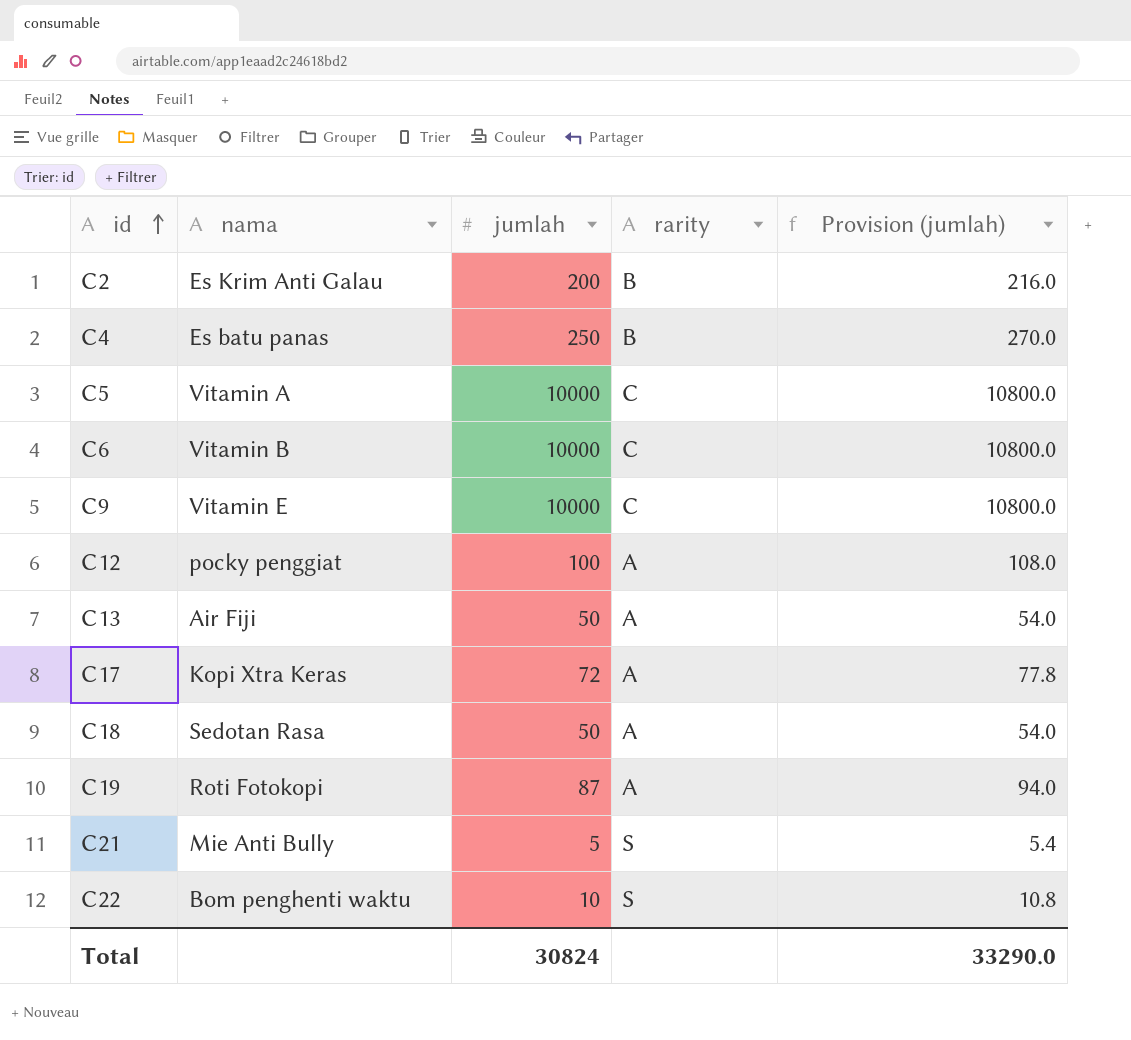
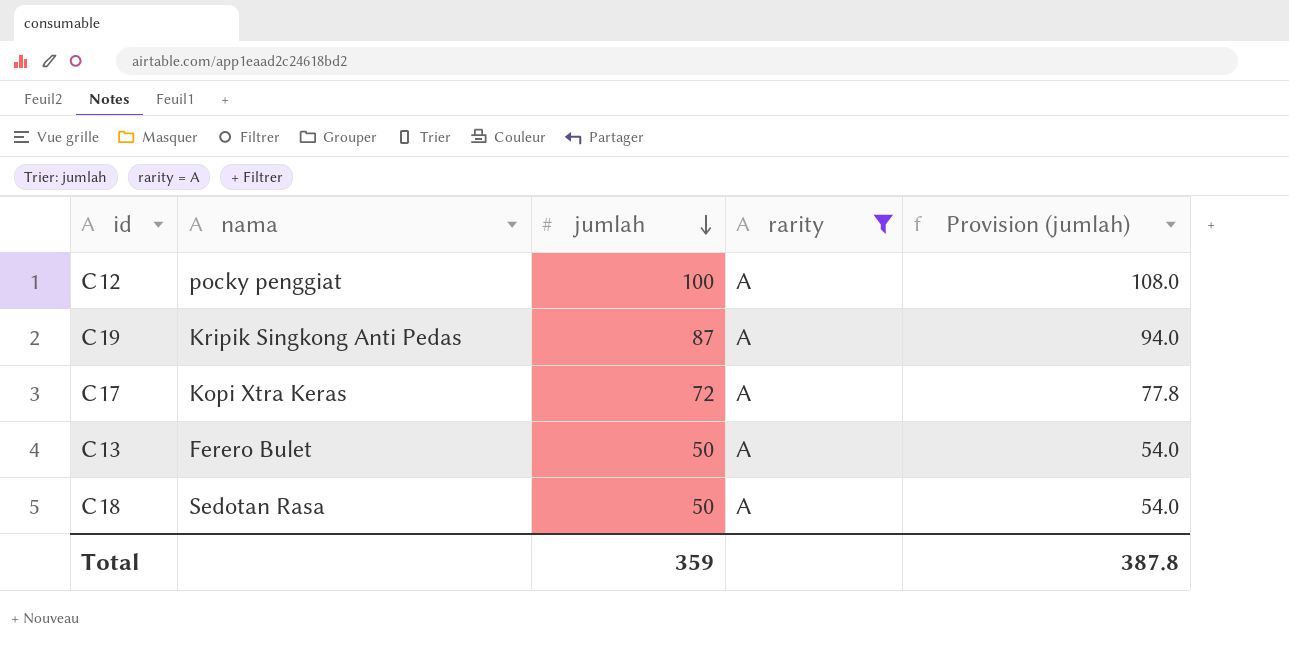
filter: none -> rarity = A
row order: id ascending -> jumlah descending
C19 | nama: Roti Fotokopi -> Kripik Singkong Anti Pedas
C13 | nama: Air Fiji -> Ferero Bulet
Total | jumlah: 30824 -> 359
Total | Provision (jumlah): 33290.0 -> 387.8

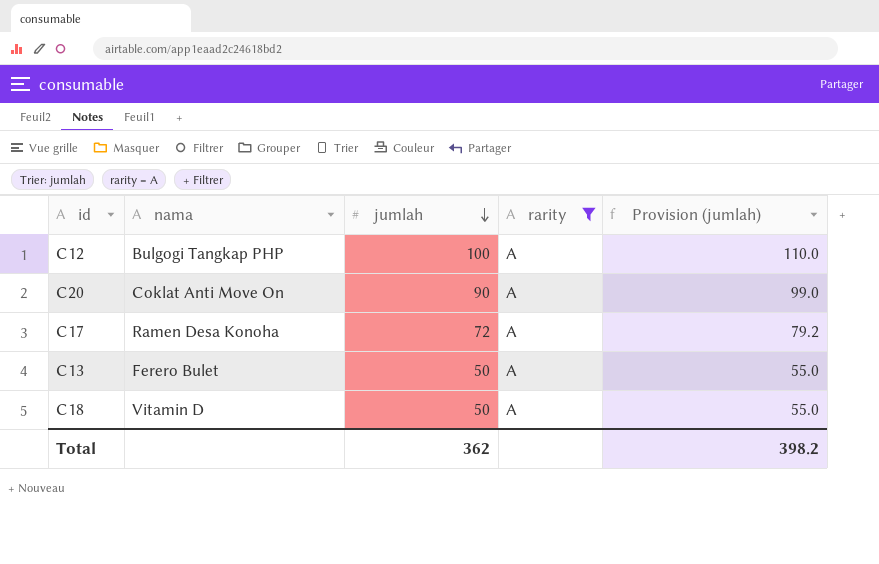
column Provision (jumlah) | formula: [jumlah] * 1.08 -> [jumlah] * 1.1
row C19: Kripik Singkong Anti Pedas | 87 | A | 94.0 -> none
C12 | nama: pocky penggiat -> Bulgogi Tangkap PHP
row C20: none -> Coklat Anti Move On | 90 | A | 99.0
C17 | nama: Kopi Xtra Keras -> Ramen Desa Konoha
C18 | nama: Sedotan Rasa -> Vitamin D
Total | jumlah: 359 -> 362
Total | Provision (jumlah): 387.8 -> 398.2

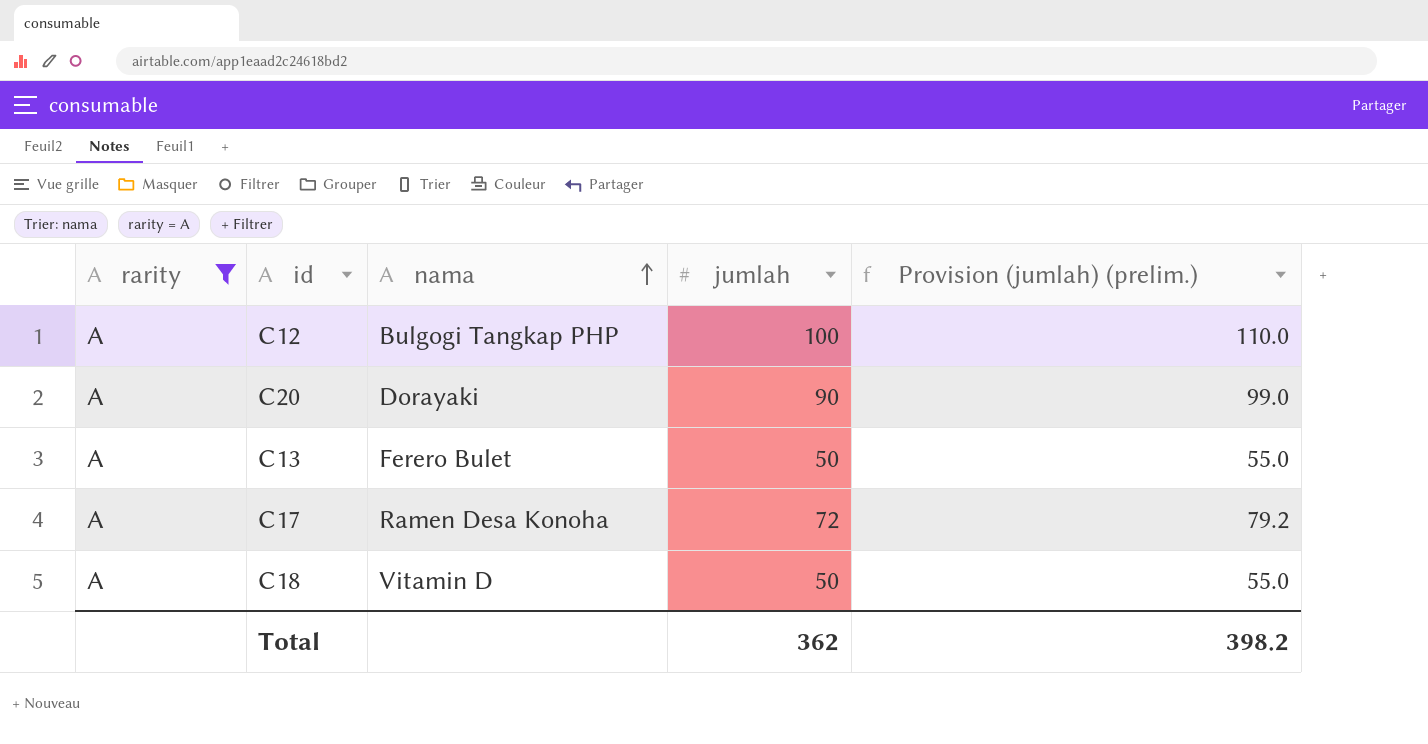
row order: jumlah descending -> nama ascending
column rarity | position: 4 -> 1
column name: Provision (jumlah) -> Provision (jumlah) (prelim.)
C20 | nama: Coklat Anti Move On -> Dorayaki

